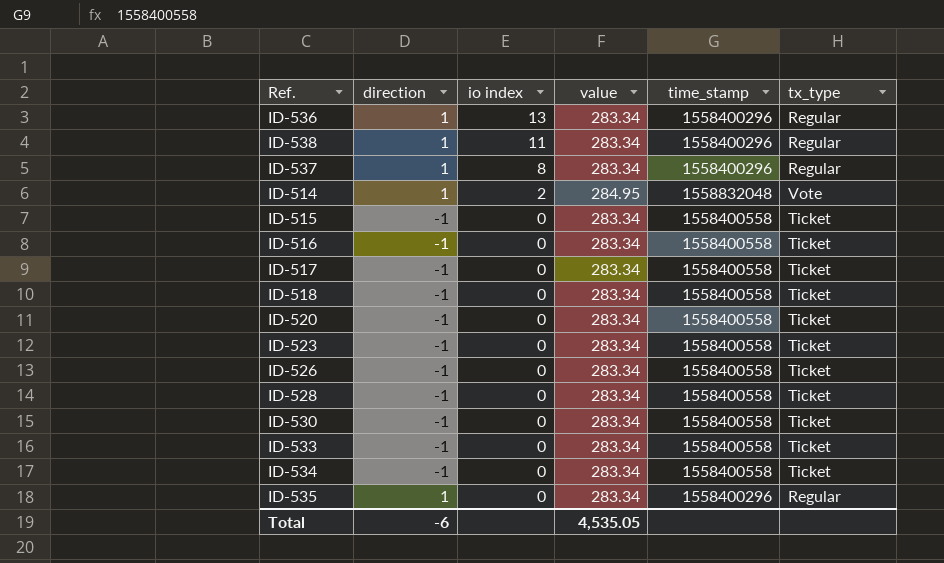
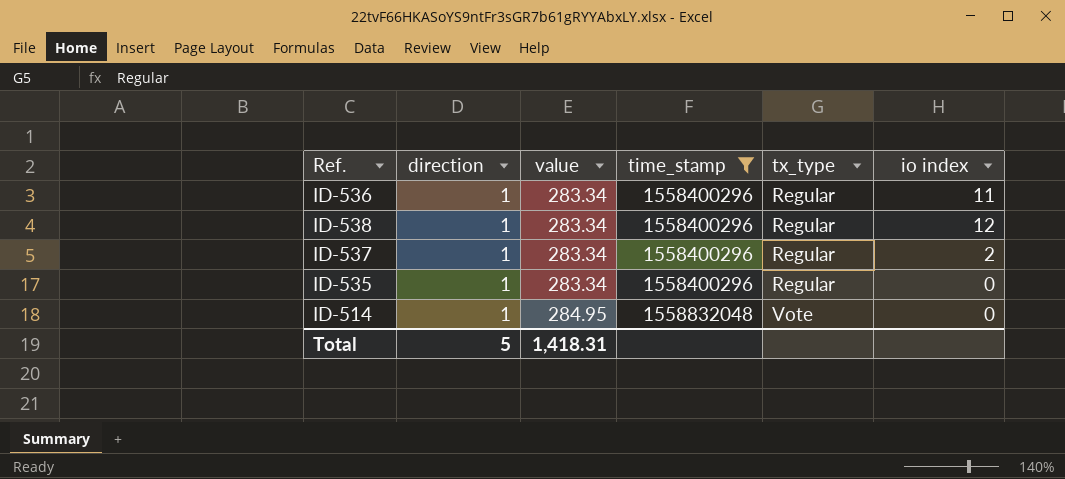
filter: none -> time_stamp != 1558400558
row order: io index descending -> value ascending
column io index | position: 3 -> 6
ID-536 | io index: 13 -> 11
ID-538 | io index: 11 -> 12
ID-537 | io index: 8 -> 2
ID-514 | io index: 2 -> 0
Total | direction: -6 -> 5
Total | value: 4,535.05 -> 1,418.31

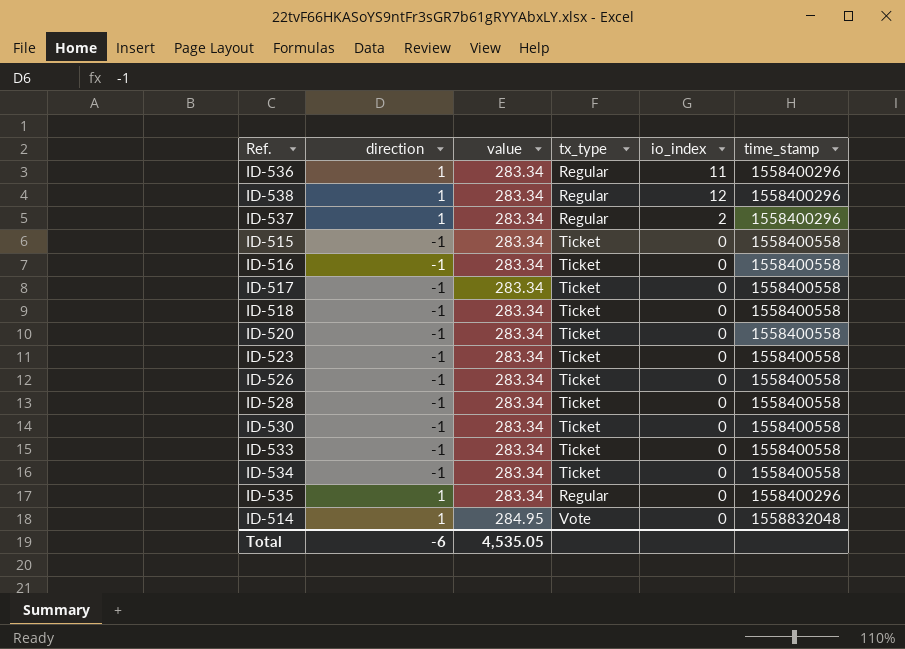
filter: time_stamp != 1558400558 -> none
column name: io index -> io_index
column time_stamp | position: 4 -> 6
Total | direction: 5 -> -6
Total | value: 1,418.31 -> 4,535.05

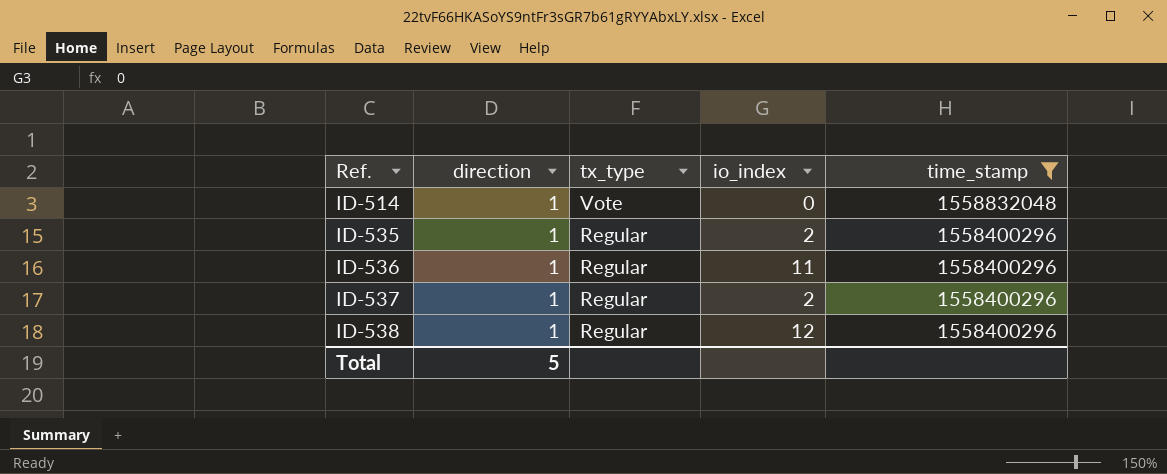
filter: none -> time_stamp != 1558400558
row order: value ascending -> Ref. ascending
column value | position: 3 -> none
ID-535 | io_index: 0 -> 2
Total | direction: -6 -> 5

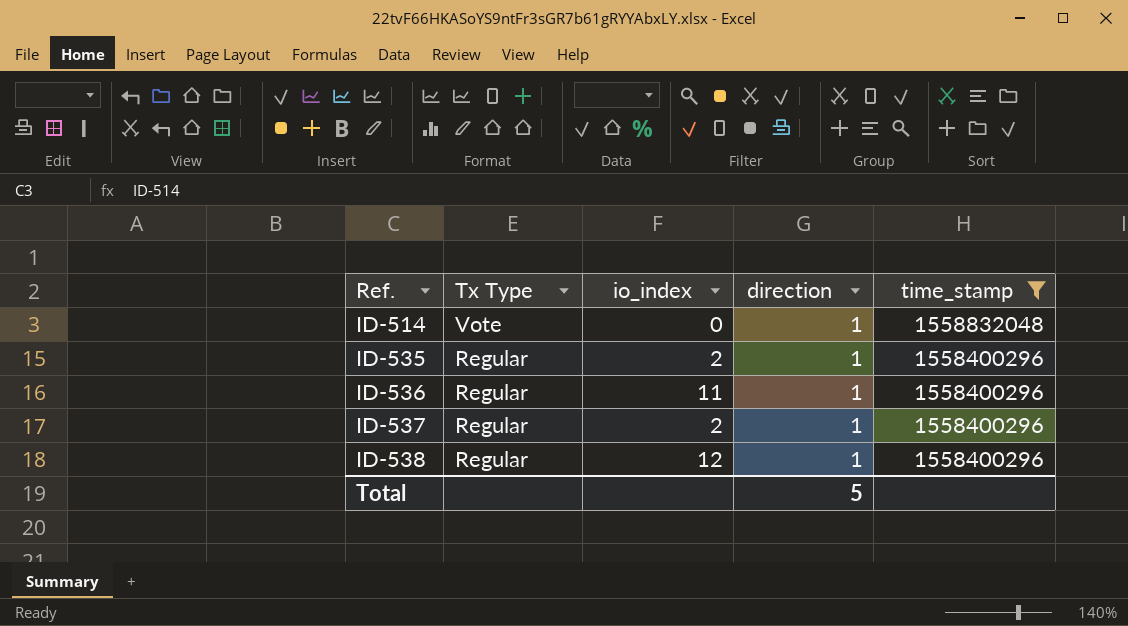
column name: tx_type -> Tx Type
column direction | position: 2 -> 4

